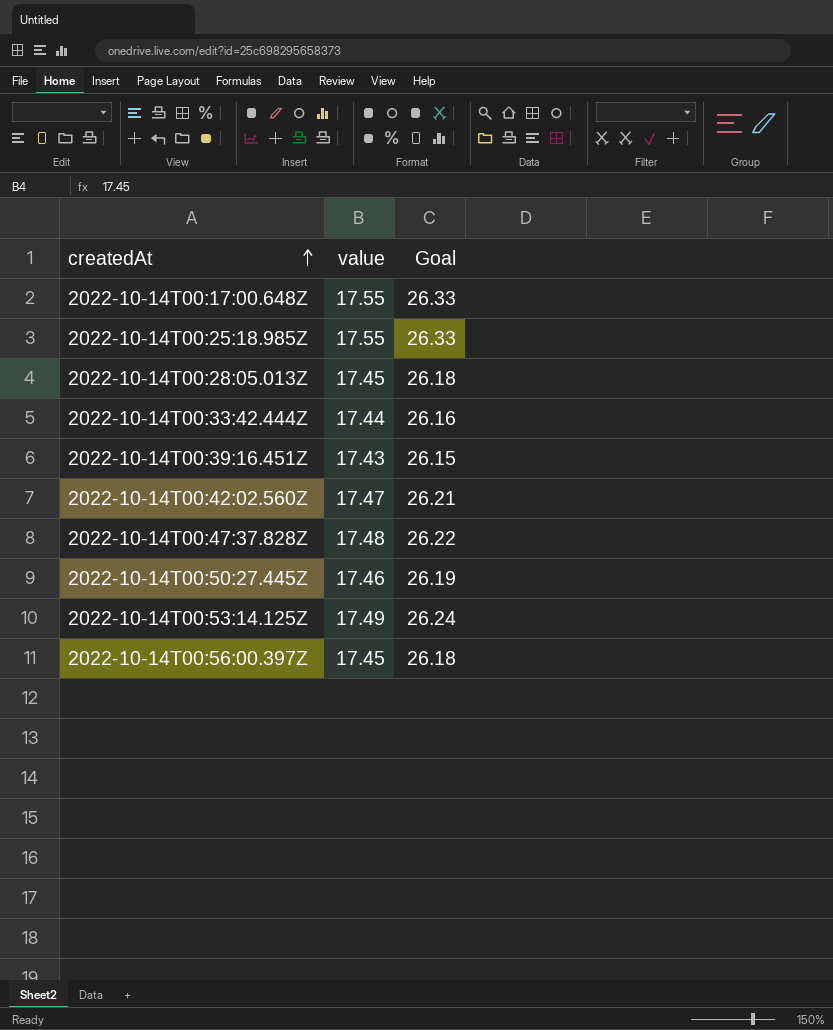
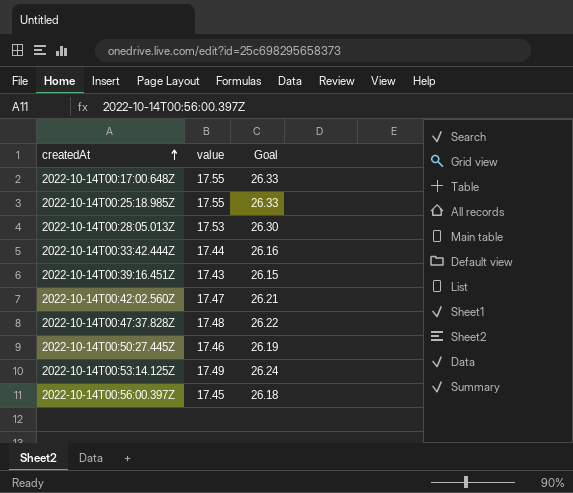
2022-10-14T00:28:05.013Z | value: 17.45 -> 17.53
2022-10-14T00:28:05.013Z | Goal: 26.18 -> 26.30

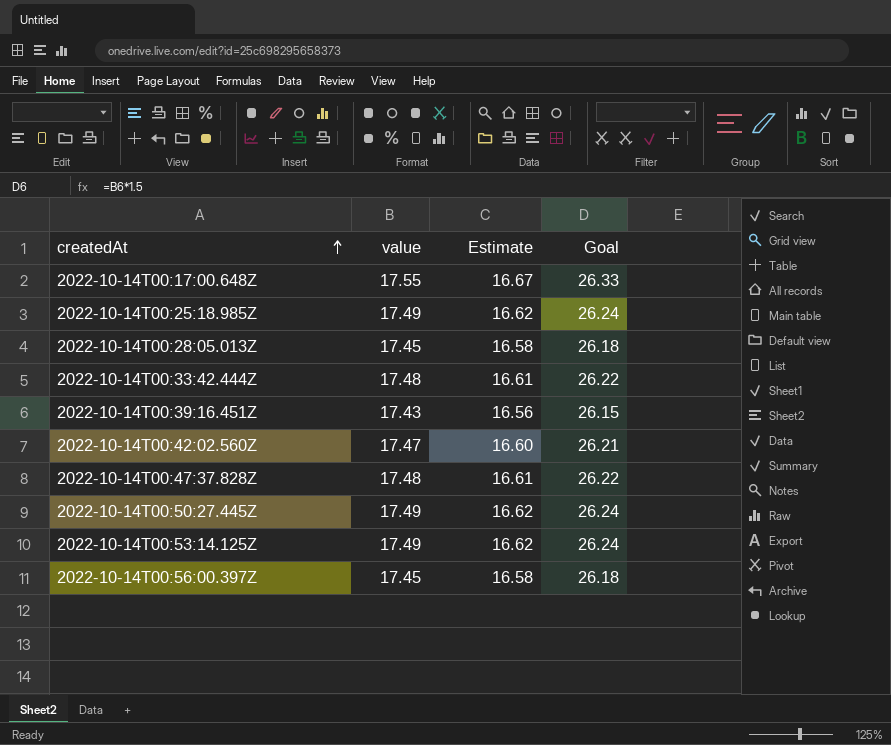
column Estimate | formula: none -> [value] * 0.95
2022-10-14T00:25:18.985Z | value: 17.55 -> 17.49
2022-10-14T00:25:18.985Z | Goal: 26.33 -> 26.24
2022-10-14T00:28:05.013Z | value: 17.53 -> 17.45
2022-10-14T00:28:05.013Z | Goal: 26.30 -> 26.18
2022-10-14T00:33:42.444Z | value: 17.44 -> 17.48
2022-10-14T00:33:42.444Z | Goal: 26.16 -> 26.22
2022-10-14T00:50:27.445Z | value: 17.46 -> 17.49
2022-10-14T00:50:27.445Z | Goal: 26.19 -> 26.24

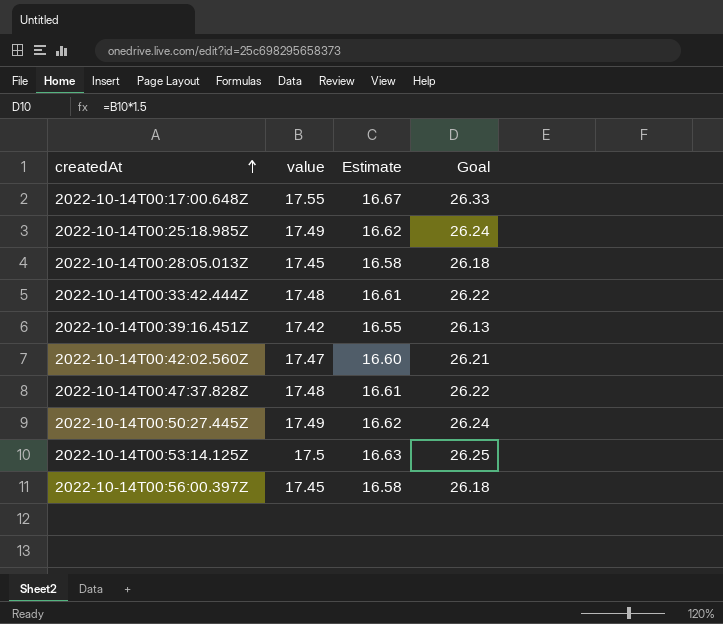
2022-10-14T00:39:16.451Z | value: 17.43 -> 17.42
2022-10-14T00:39:16.451Z | Estimate: 16.56 -> 16.55
2022-10-14T00:39:16.451Z | Goal: 26.15 -> 26.13
2022-10-14T00:53:14.125Z | value: 17.49 -> 17.5
2022-10-14T00:53:14.125Z | Estimate: 16.62 -> 16.63
2022-10-14T00:53:14.125Z | Goal: 26.24 -> 26.25

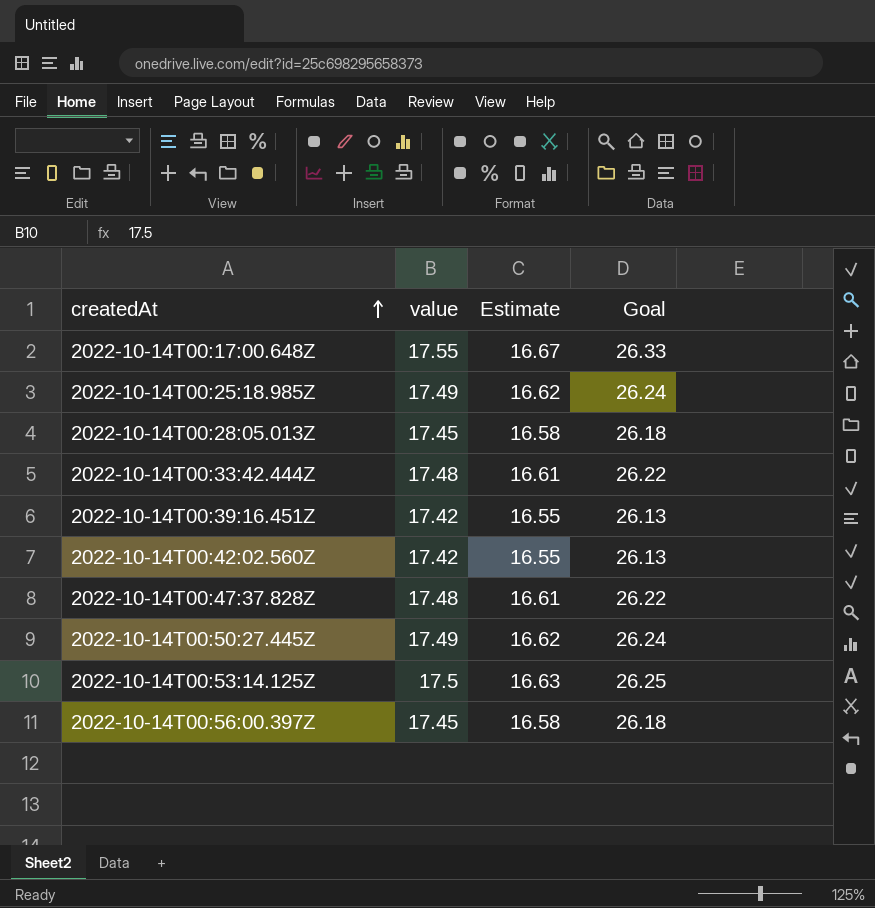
2022-10-14T00:42:02.560Z | value: 17.47 -> 17.42
2022-10-14T00:42:02.560Z | Estimate: 16.60 -> 16.55
2022-10-14T00:42:02.560Z | Goal: 26.21 -> 26.13

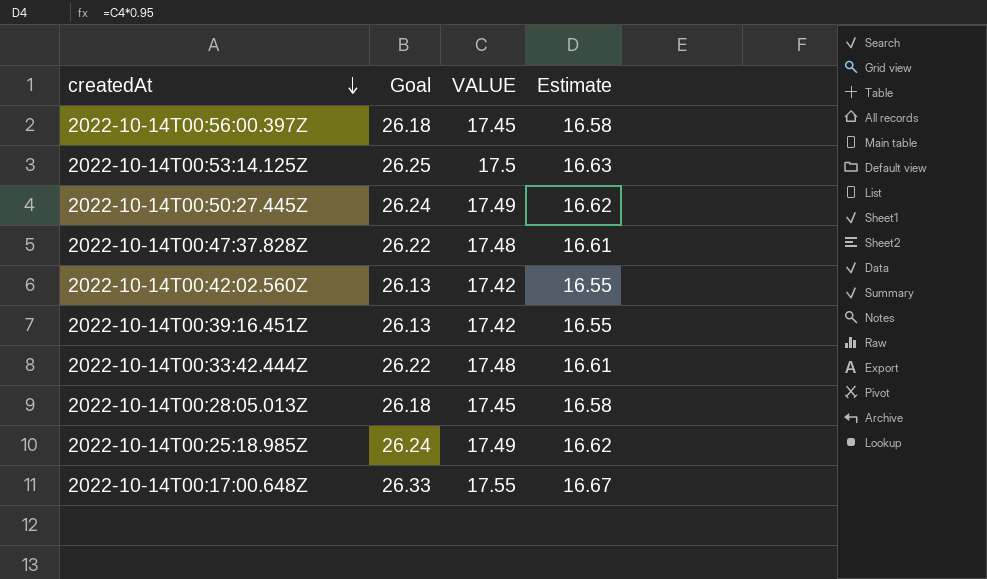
row order: createdAt ascending -> createdAt descending
column Goal | position: 4 -> 2
column name: value -> VALUE

